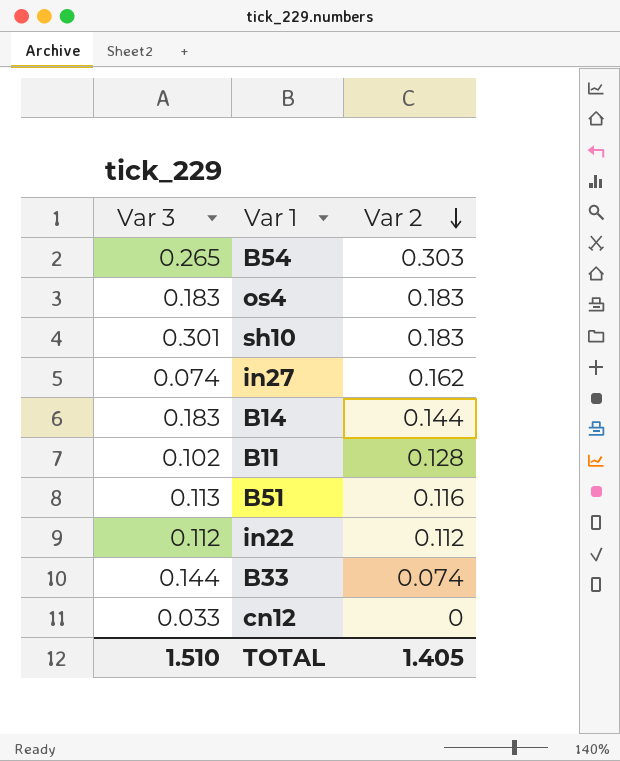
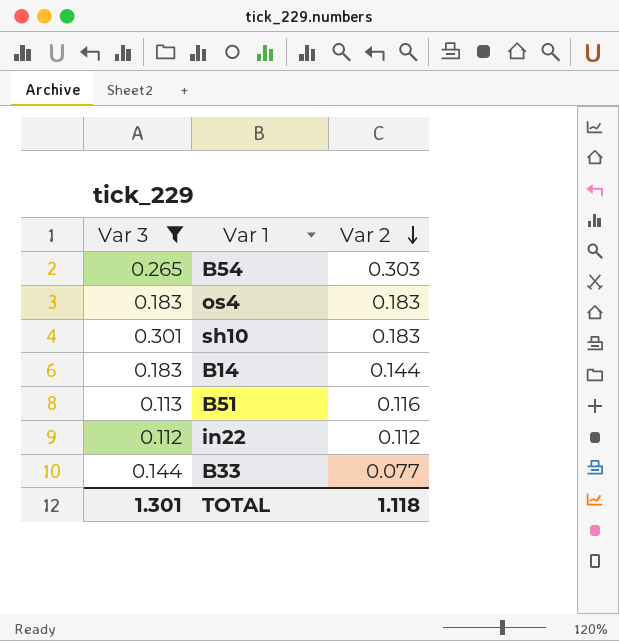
filter: none -> Var 3 >= 0.112
B33 | Var 2: 0.074 -> 0.077
TOTAL | Var 3: 1.510 -> 1.301
TOTAL | Var 2: 1.405 -> 1.118

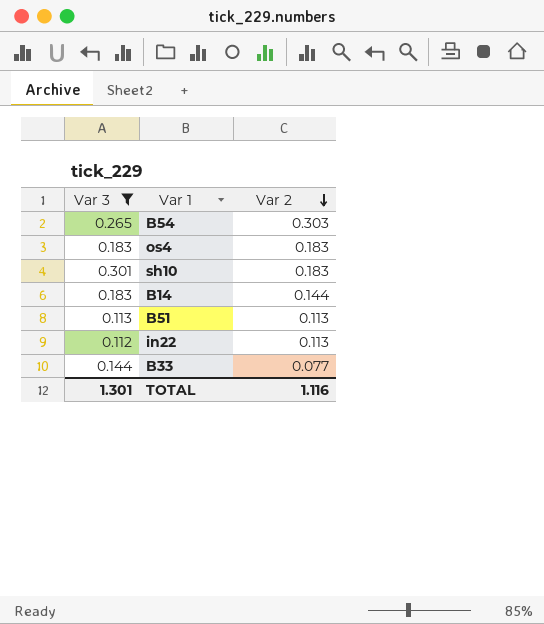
B51 | Var 2: 0.116 -> 0.113
in22 | Var 2: 0.112 -> 0.113
TOTAL | Var 2: 1.118 -> 1.116

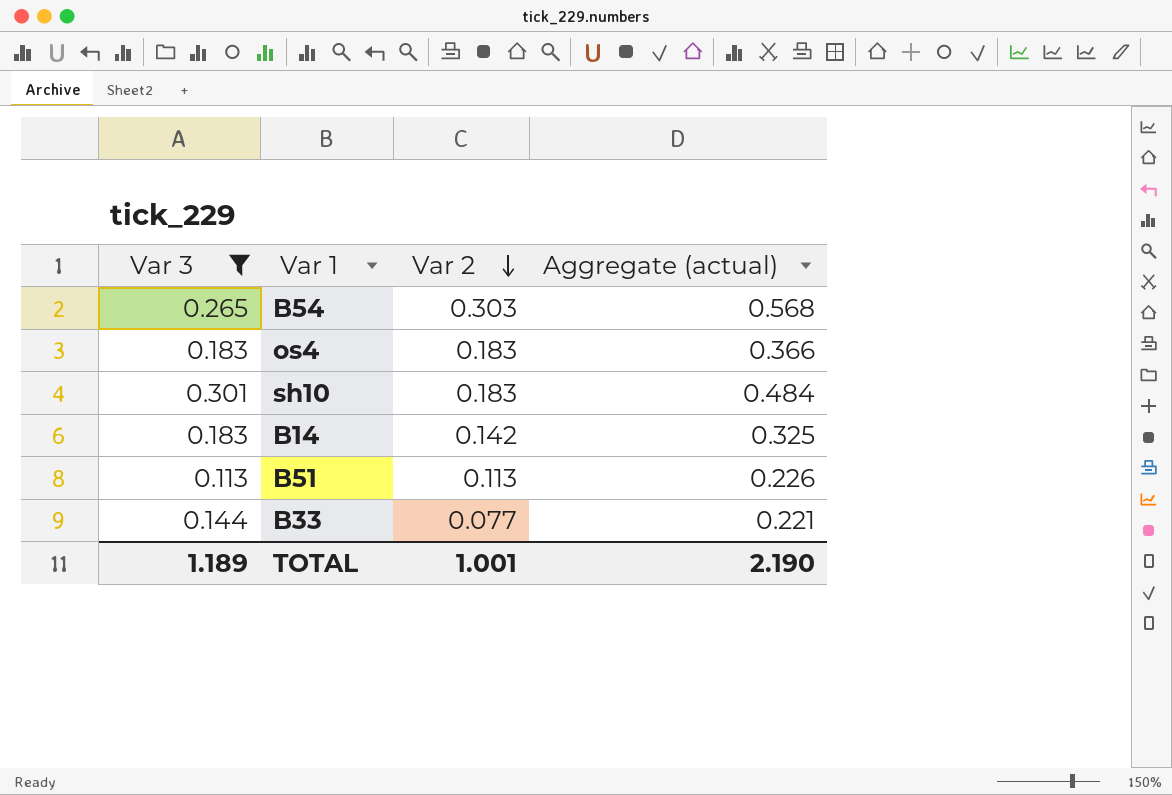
column Aggregate (actual) | formula: none -> [Var 3] + [Var 2]
row in22: 0.112 | 0.113 -> none
B14 | Var 2: 0.144 -> 0.142
TOTAL | Var 3: 1.301 -> 1.189
TOTAL | Var 2: 1.116 -> 1.001

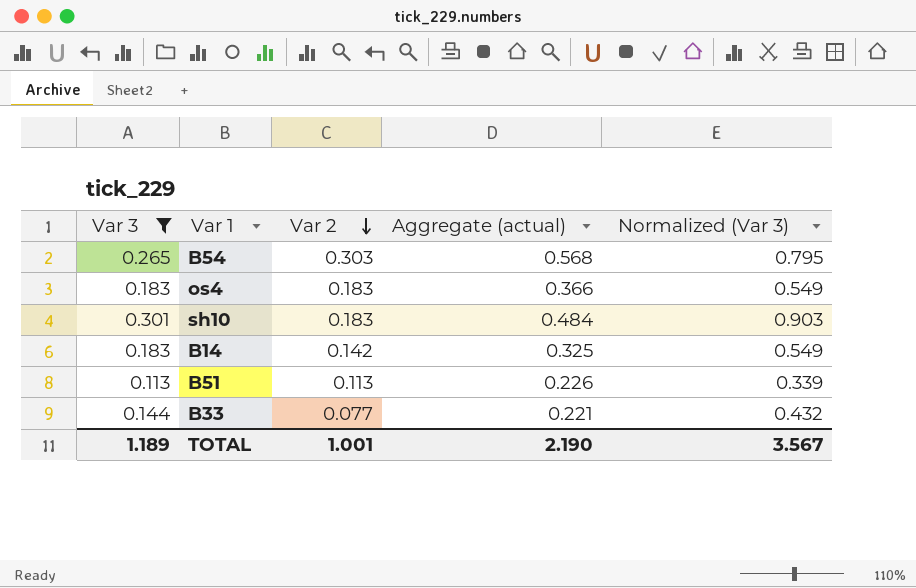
column Normalized (Var 3) | formula: none -> [Var 3] * 3

